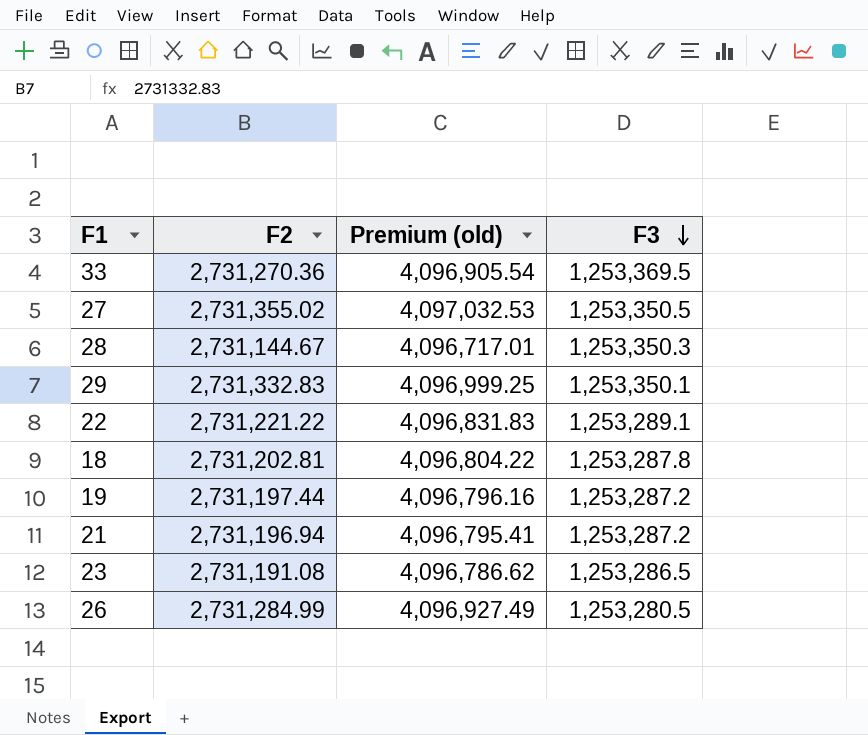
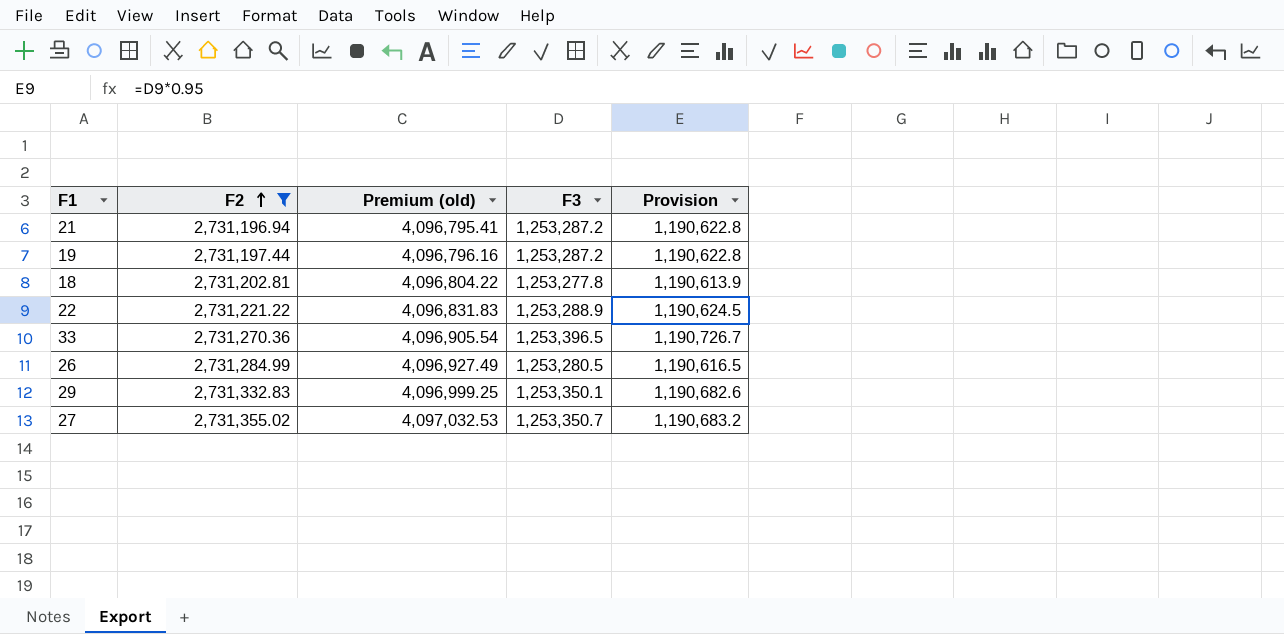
filter: none -> F2 >= 2,731,196.94
row order: F3 descending -> F2 ascending
column Provision | formula: none -> [F3] * 0.95
18 | F3: 1,253,287.8 -> 1,253,277.8
22 | F3: 1,253,289.1 -> 1,253,288.9
33 | F3: 1,253,369.5 -> 1,253,396.5
27 | F3: 1,253,350.5 -> 1,253,350.7

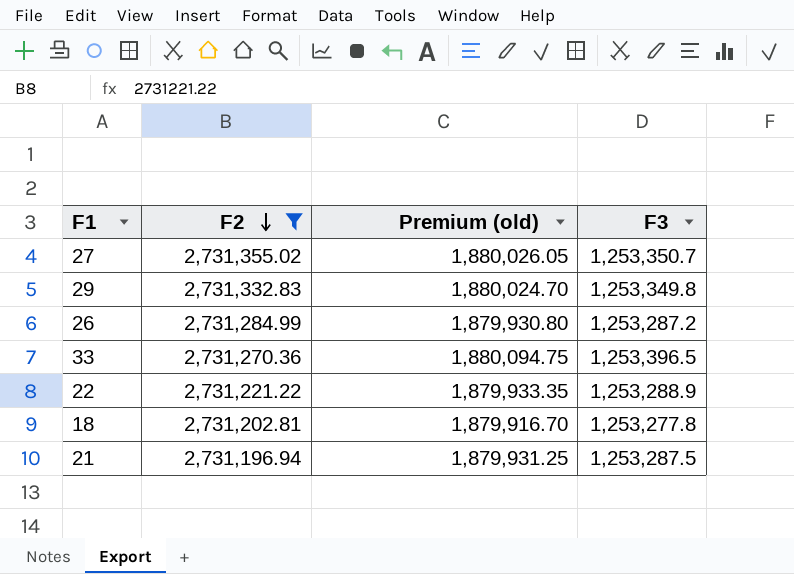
row order: F2 ascending -> F2 descending
column Provision | formula: [F3] * 0.95 -> none
column Premium (old) | formula: [F2] * 1.5 -> [F3] * 1.5
row 19: 2,731,197.44 | 4,096,796.16 | 1,253,287.2 | 1,190,622.8 -> none
29 | F3: 1,253,350.1 -> 1,253,349.8
26 | F3: 1,253,280.5 -> 1,253,287.2
21 | F3: 1,253,287.2 -> 1,253,287.5

